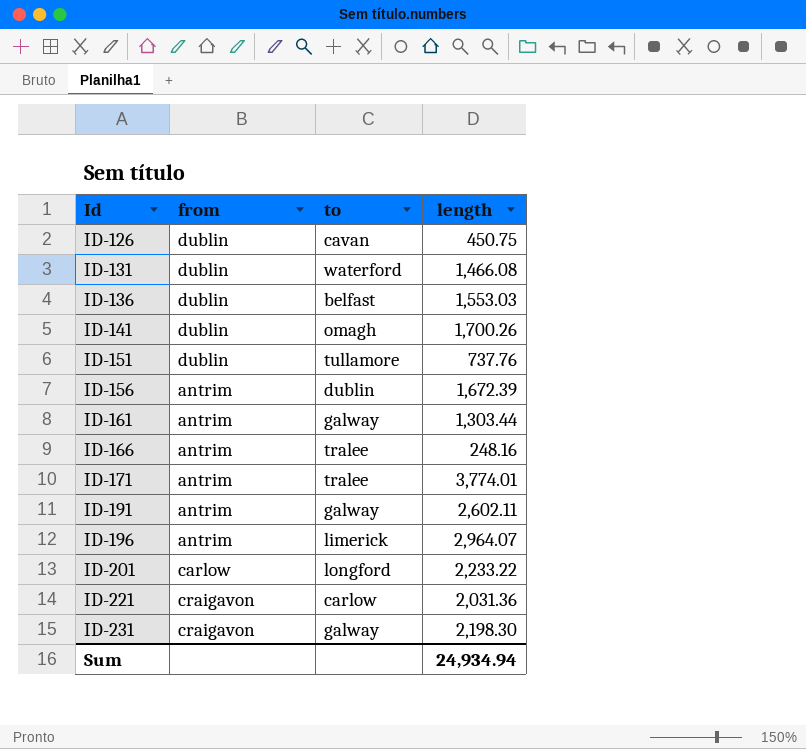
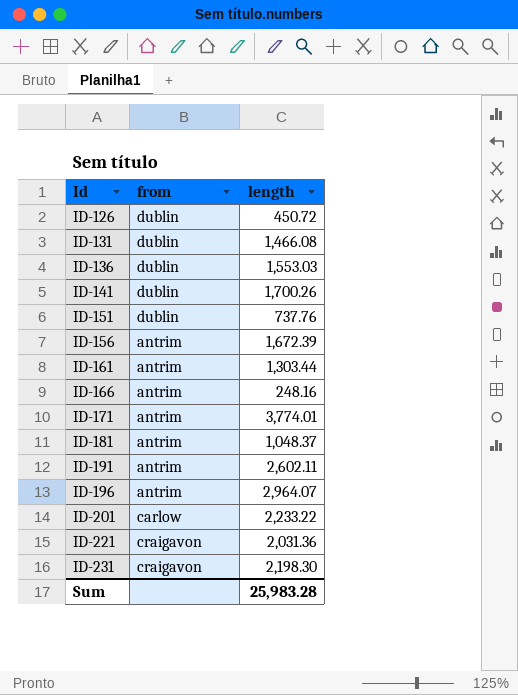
column to | position: 3 -> none
ID-126 | length: 450.75 -> 450.72
row ID-181: none -> antrim | 1,048.37
Sum | length: 24,934.94 -> 25,983.28

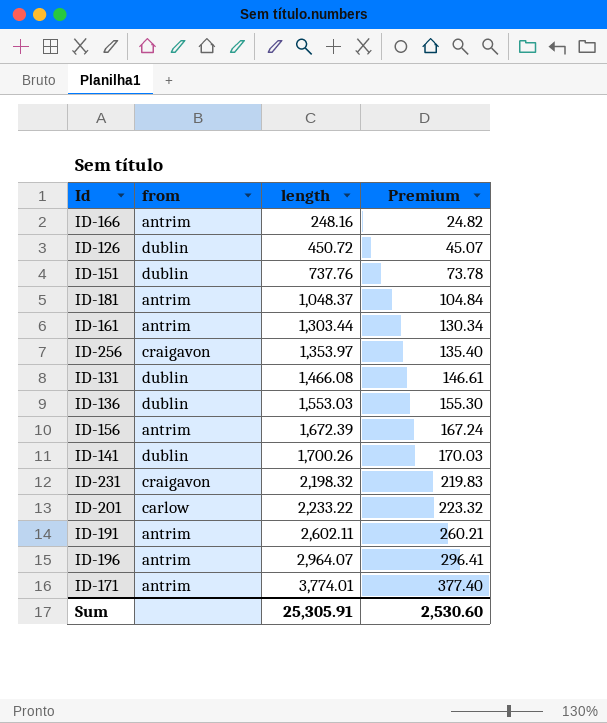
row order: Id ascending -> length ascending
column Premium | formula: none -> [length] * 0.1
row ID-221: craigavon | 2,031.36 -> none
row ID-256: none -> craigavon | 1,353.97 | 135.40
ID-231 | length: 2,198.30 -> 2,198.32
Sum | length: 25,983.28 -> 25,305.91

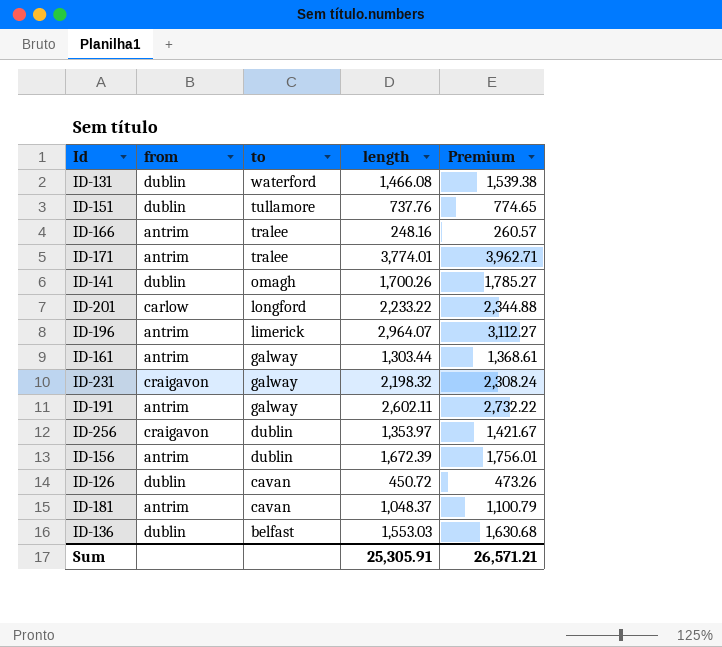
row order: length ascending -> to descending
column to | position: none -> 3
column Premium | formula: [length] * 0.1 -> [length] * 1.05
Sum | Premium: 2,530.60 -> 26,571.21

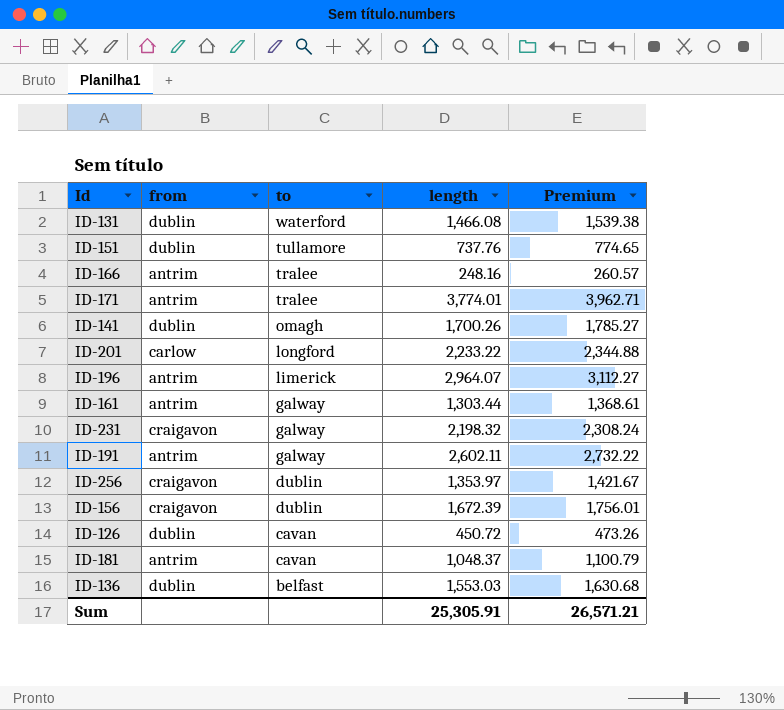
ID-156 | from: antrim -> craigavon

